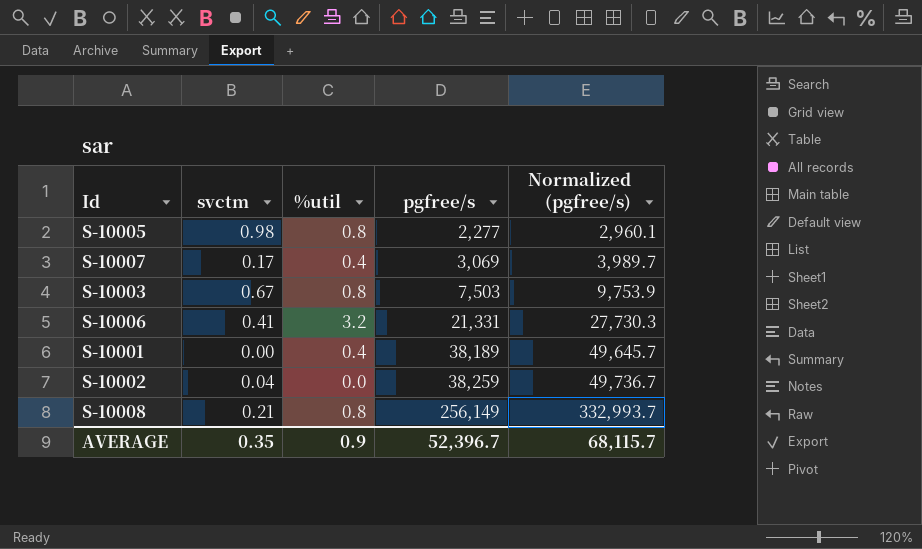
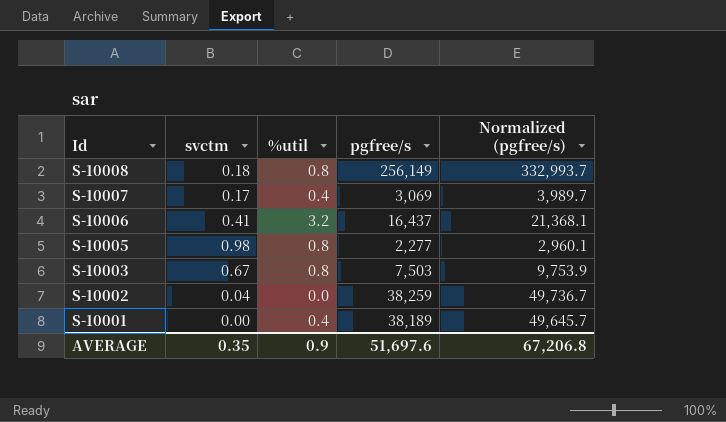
row order: pgfree/s ascending -> Id descending
S-10008 | svctm: 0.21 -> 0.18
S-10006 | pgfree/s: 21,331 -> 16,437
S-10006 | Normalized (pgfree/s): 27,730.3 -> 21,368.1
AVERAGE | pgfree/s: 52,396.7 -> 51,697.6
AVERAGE | Normalized (pgfree/s): 68,115.7 -> 67,206.8

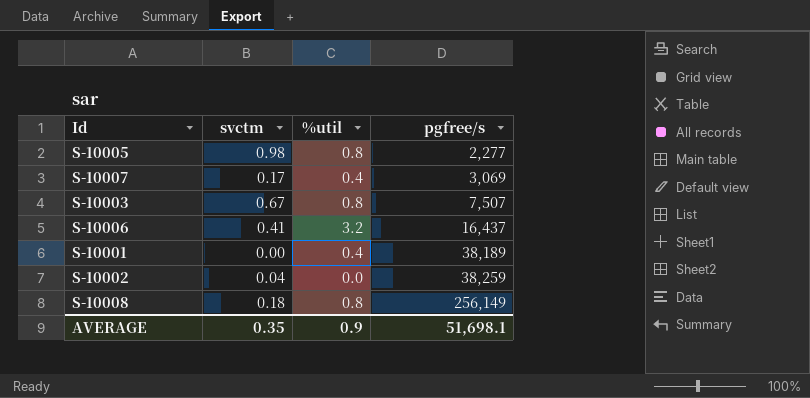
row order: Id descending -> pgfree/s ascending
column Normalized (pgfree/s) | formula: [pgfree/s] * 1.3 -> none
S-10003 | pgfree/s: 7,503 -> 7,507
AVERAGE | pgfree/s: 51,697.6 -> 51,698.1

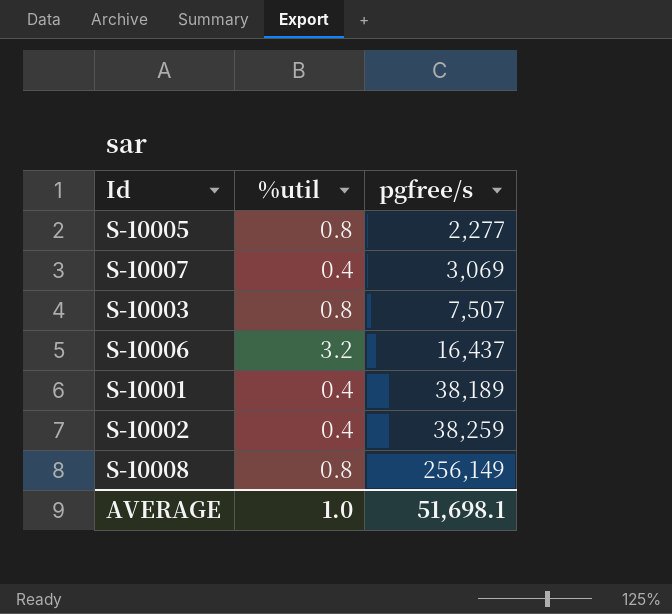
column svctm | position: 2 -> none
S-10002 | %util: 0.0 -> 0.4
AVERAGE | %util: 0.9 -> 1.0

